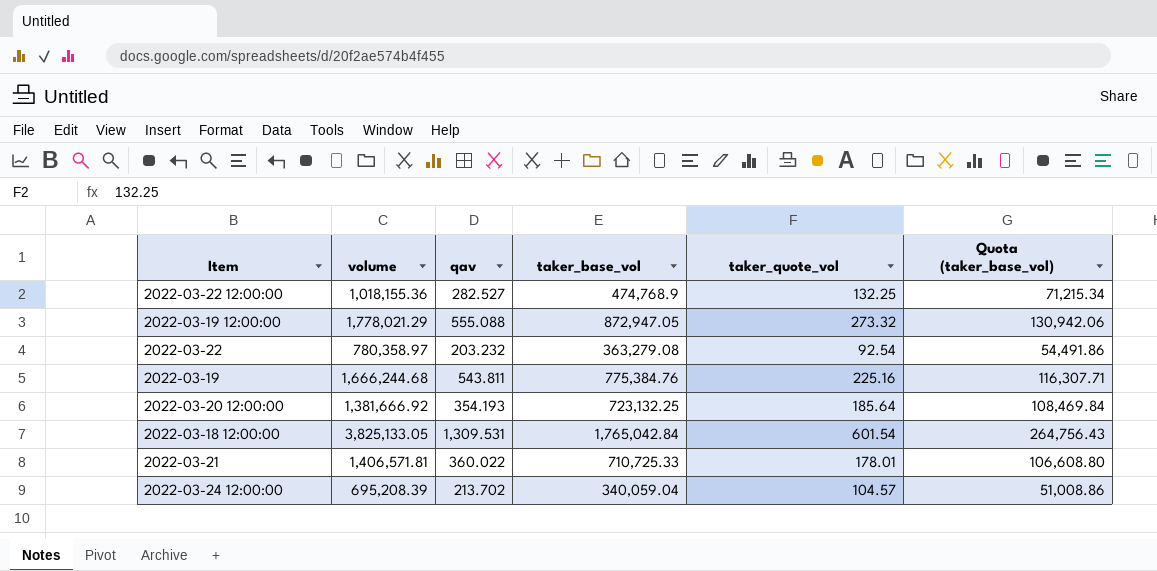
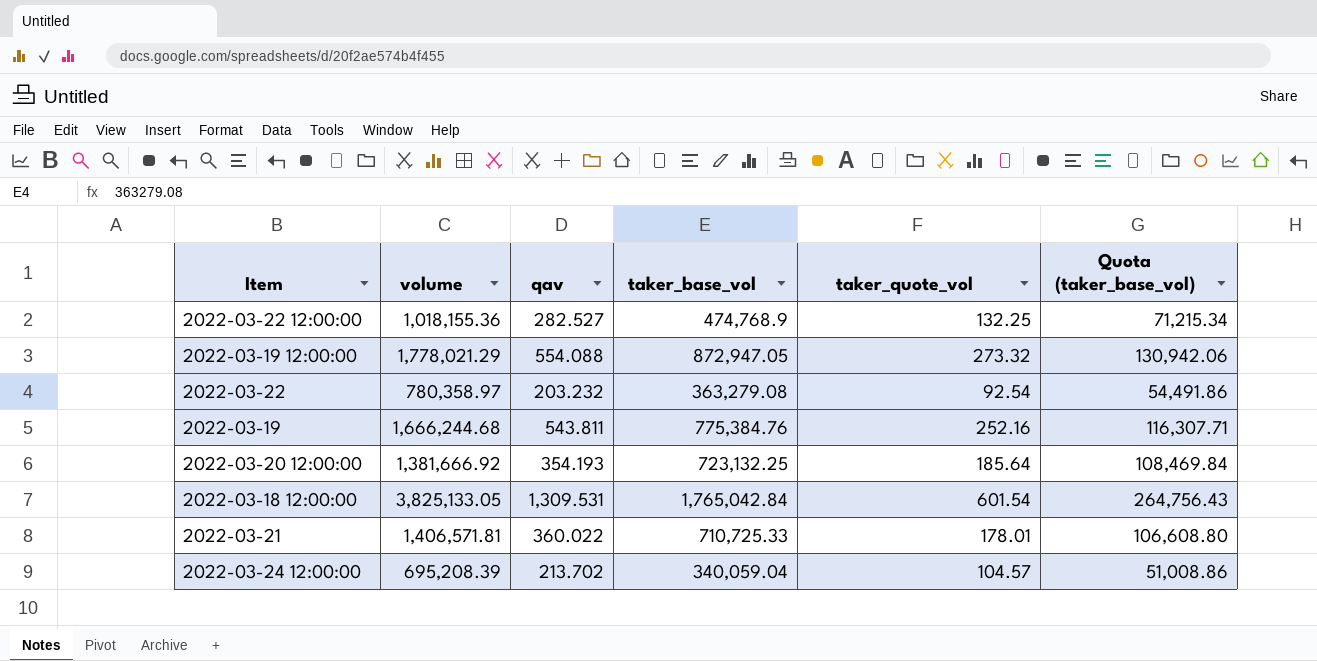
2022-03-19 12:00:00 | qav: 555.088 -> 554.088
2022-03-19 | taker_quote_vol: 225.16 -> 252.16

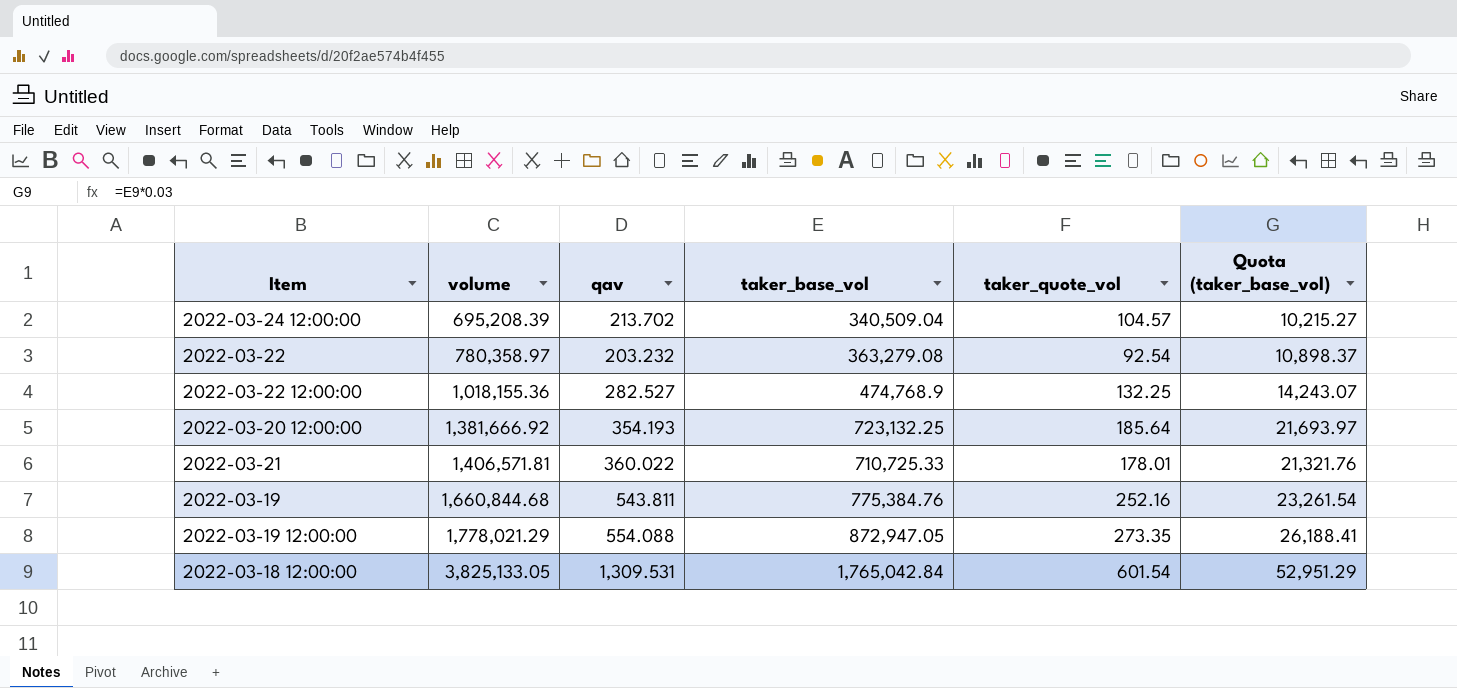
row order: none -> volume ascending
column Quota (taker_base_vol) | formula: [taker_base_vol] * 0.15 -> [taker_base_vol] * 0.03
2022-03-24 12:00:00 | taker_base_vol: 340,059.04 -> 340,509.04
2022-03-19 | volume: 1,666,244.68 -> 1,660,844.68
2022-03-19 12:00:00 | taker_quote_vol: 273.32 -> 273.35

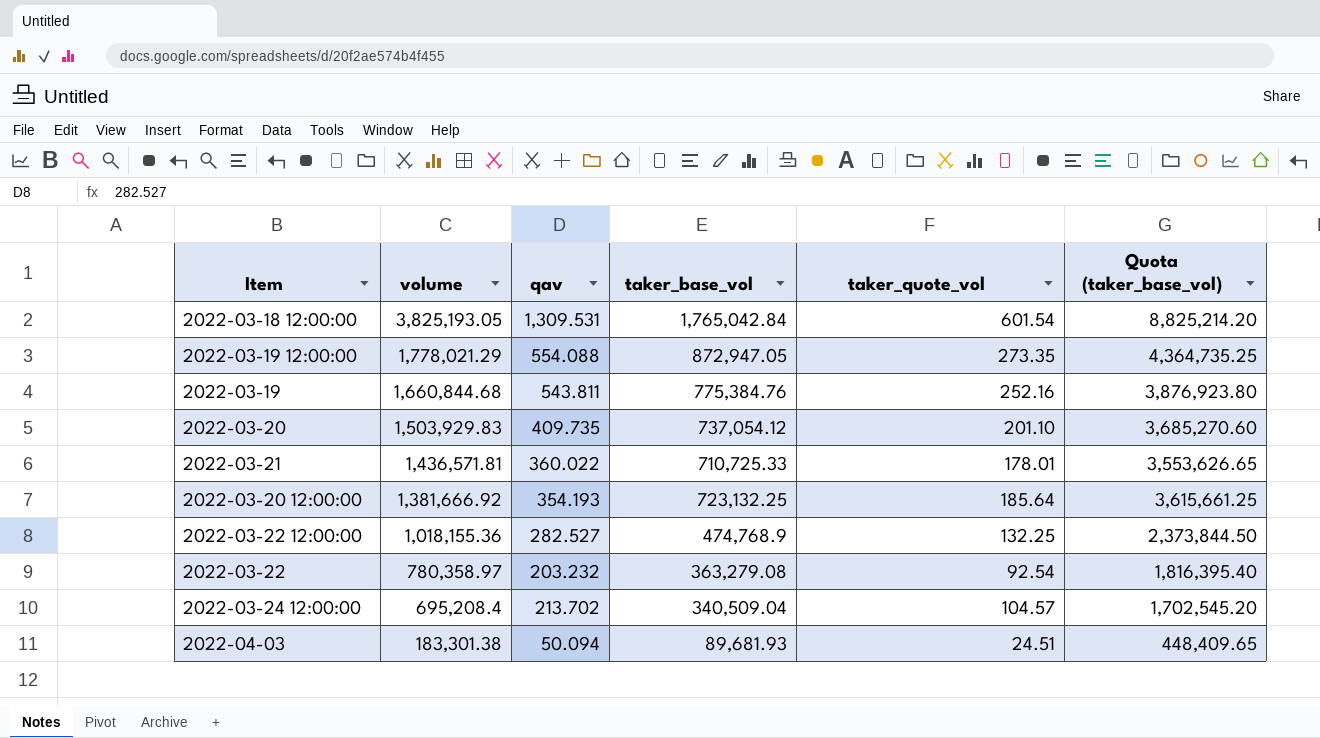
row order: volume ascending -> volume descending
column Quota (taker_base_vol) | formula: [taker_base_vol] * 0.03 -> [taker_base_vol] * 5
2022-03-18 12:00:00 | volume: 3,825,133.05 -> 3,825,193.05
row 2022-03-20: none -> 1,503,929.83 | 409.735 | 737,054.12 | 201.10 | 3,685,270.60
2022-03-21 | volume: 1,406,571.81 -> 1,436,571.81
2022-03-24 12:00:00 | volume: 695,208.39 -> 695,208.4
row 2022-04-03: none -> 183,301.38 | 50.094 | 89,681.93 | 24.51 | 448,409.65

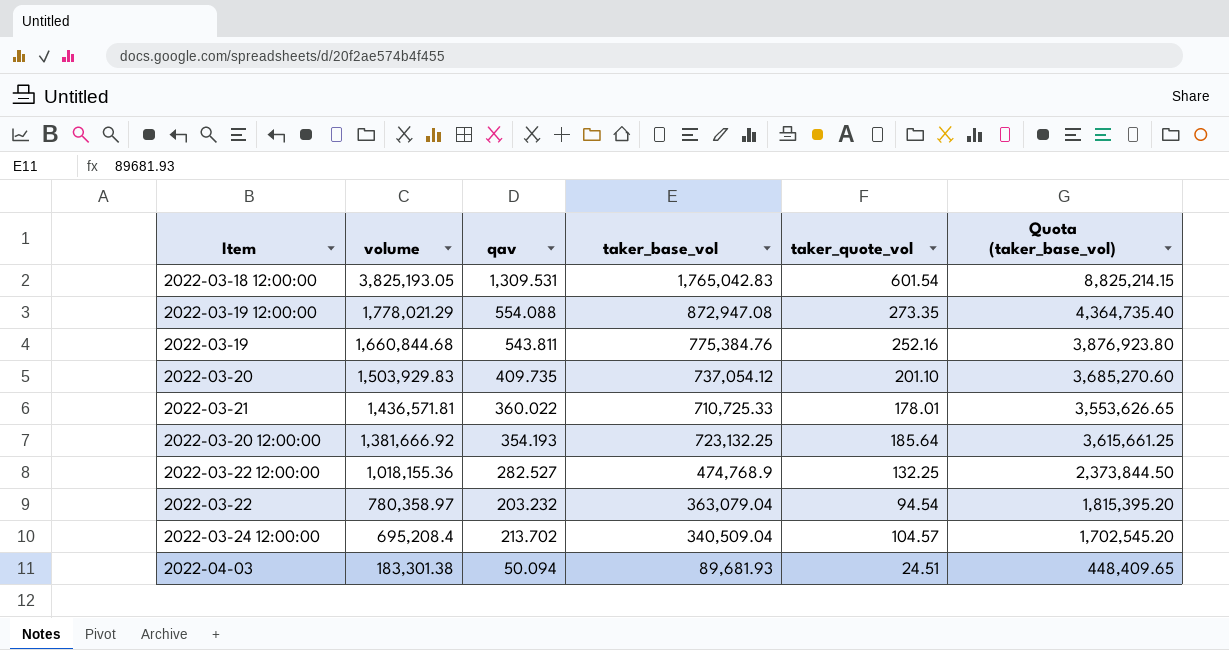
2022-03-18 12:00:00 | taker_base_vol: 1,765,042.84 -> 1,765,042.83
2022-03-18 12:00:00 | Quota (taker_base_vol): 8,825,214.20 -> 8,825,214.15
2022-03-19 12:00:00 | taker_base_vol: 872,947.05 -> 872,947.08
2022-03-19 12:00:00 | Quota (taker_base_vol): 4,364,735.25 -> 4,364,735.40
2022-03-22 | taker_base_vol: 363,279.08 -> 363,079.04
2022-03-22 | taker_quote_vol: 92.54 -> 94.54
2022-03-22 | Quota (taker_base_vol): 1,816,395.40 -> 1,815,395.20

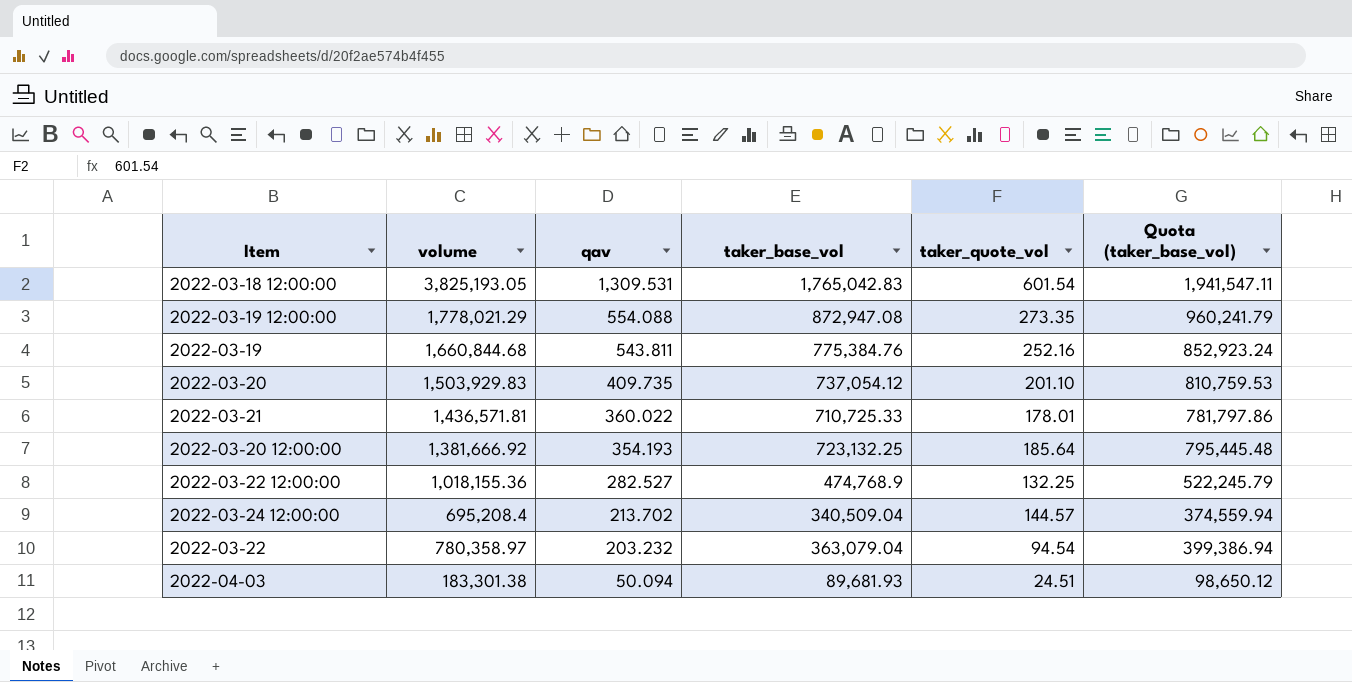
row order: volume descending -> qav descending
column Quota (taker_base_vol) | formula: [taker_base_vol] * 5 -> [taker_base_vol] * 1.1
2022-03-24 12:00:00 | taker_quote_vol: 104.57 -> 144.57

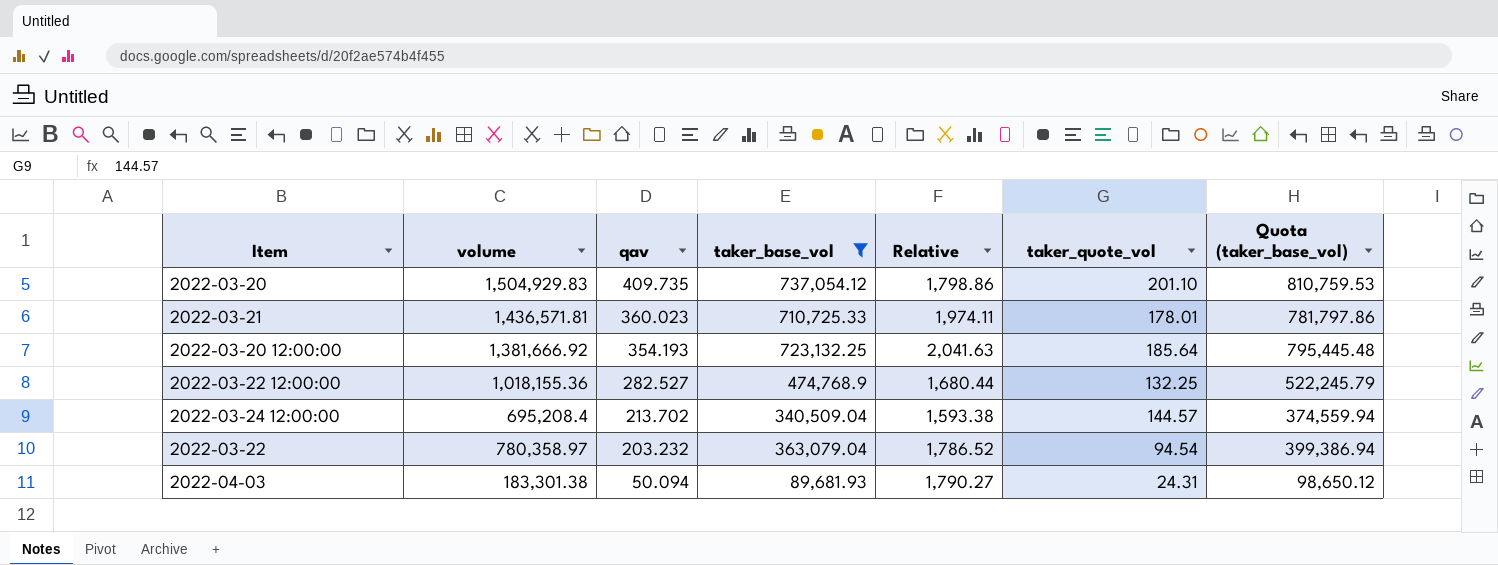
filter: none -> taker_base_vol <= 737,054.12
column Relative | formula: none -> [taker_base_vol] / [qav]
2022-03-20 | volume: 1,503,929.83 -> 1,504,929.83
2022-03-21 | qav: 360.022 -> 360.023
2022-04-03 | taker_quote_vol: 24.51 -> 24.31

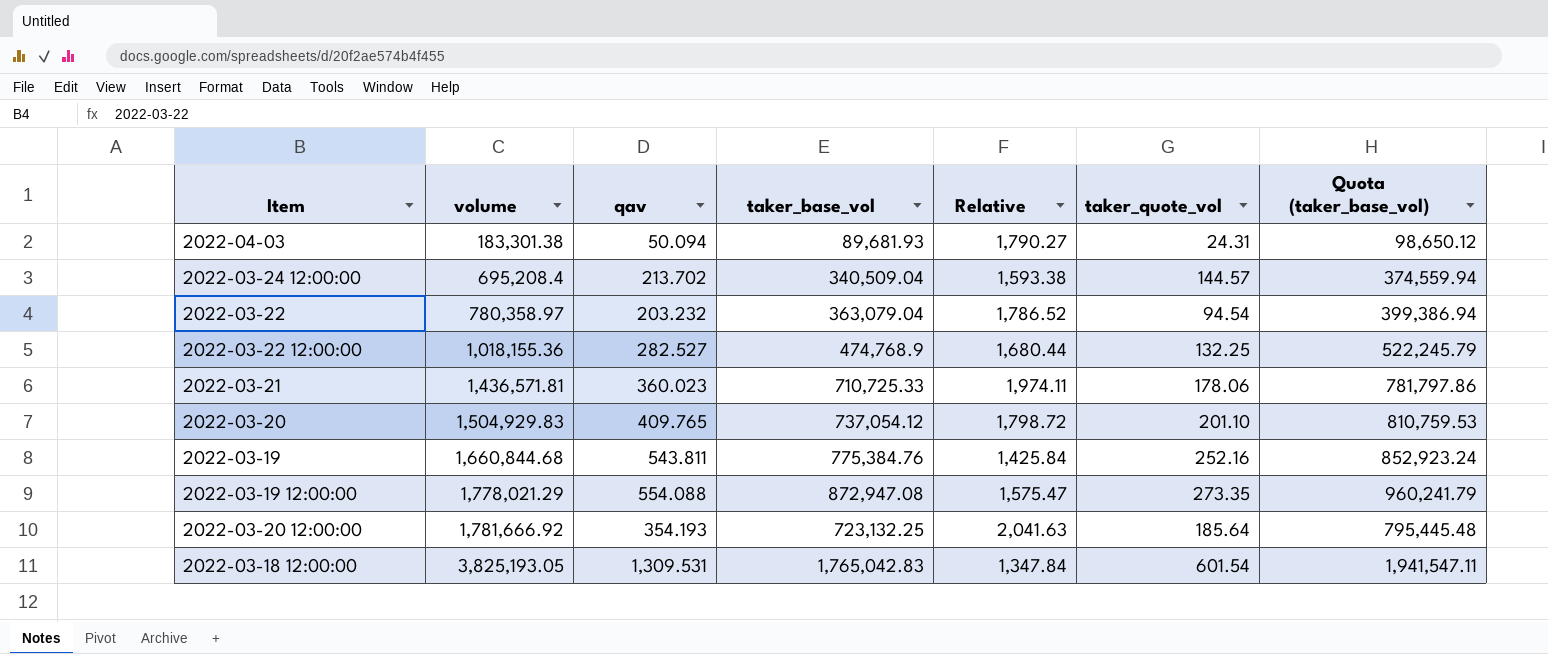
filter: taker_base_vol <= 737,054.12 -> none
row order: qav descending -> volume ascending
2022-03-21 | taker_quote_vol: 178.01 -> 178.06
2022-03-20 | qav: 409.735 -> 409.765
2022-03-20 | Relative: 1,798.86 -> 1,798.72
2022-03-20 12:00:00 | volume: 1,381,666.92 -> 1,781,666.92

